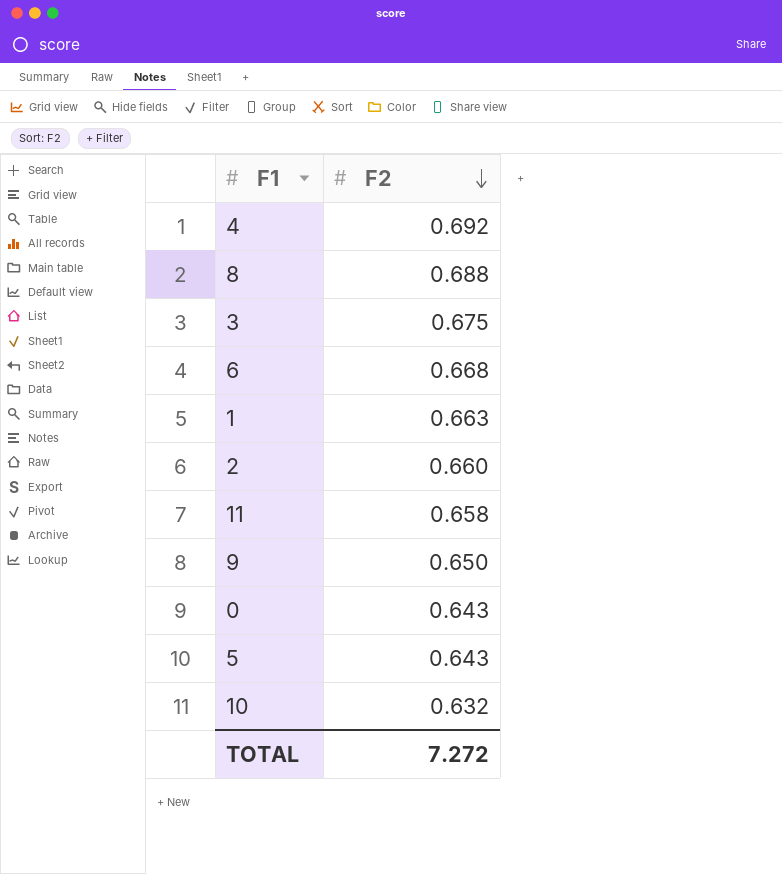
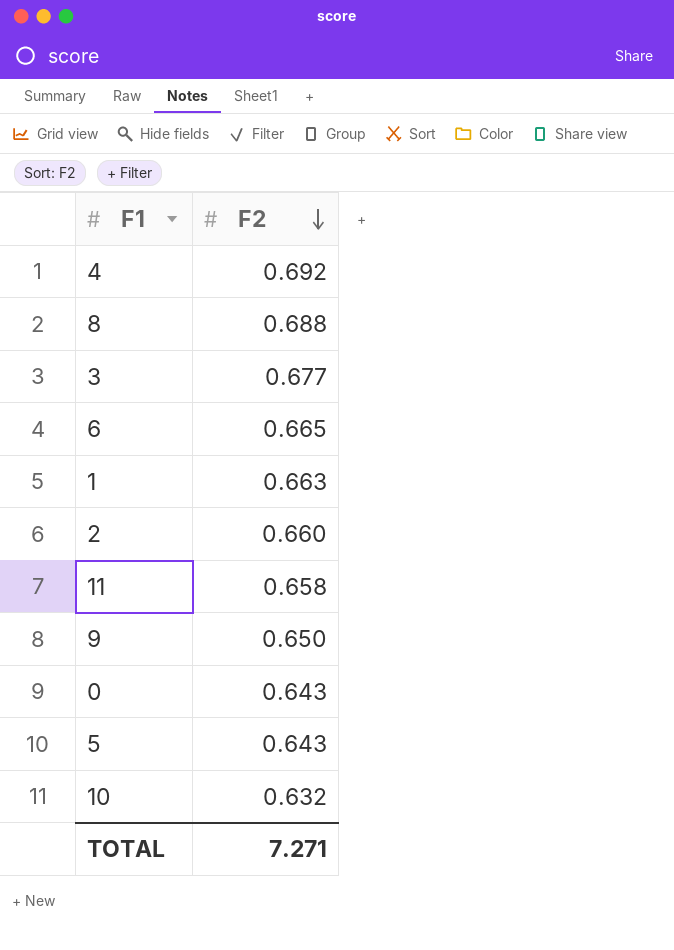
3 | F2: 0.675 -> 0.677
6 | F2: 0.668 -> 0.665
TOTAL | F2: 7.272 -> 7.271

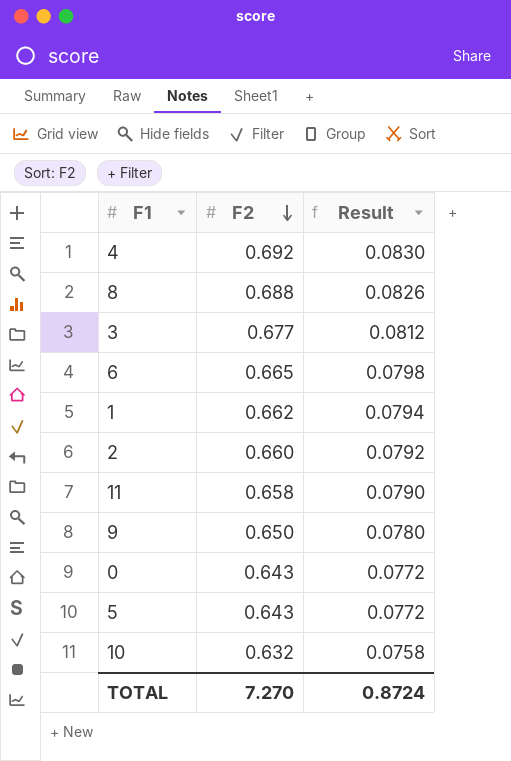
column Result | formula: none -> [F2] * 0.12
1 | F2: 0.663 -> 0.662
TOTAL | F2: 7.271 -> 7.270

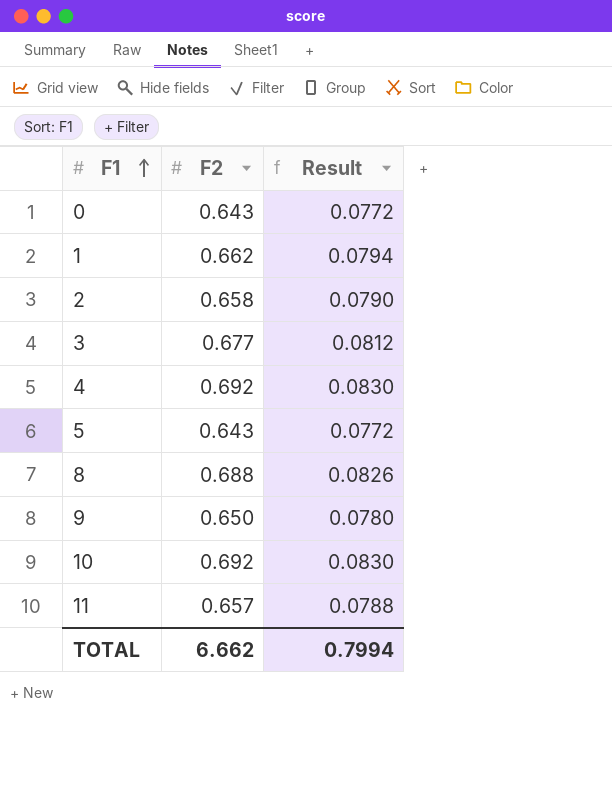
row order: F2 descending -> F1 ascending
row 6: 0.665 | 0.0798 -> none
2 | F2: 0.660 -> 0.658
2 | Result: 0.0792 -> 0.0790
10 | F2: 0.632 -> 0.692
10 | Result: 0.0758 -> 0.0830
11 | F2: 0.658 -> 0.657
11 | Result: 0.0790 -> 0.0788
TOTAL | F2: 7.270 -> 6.662
TOTAL | Result: 0.8724 -> 0.7994

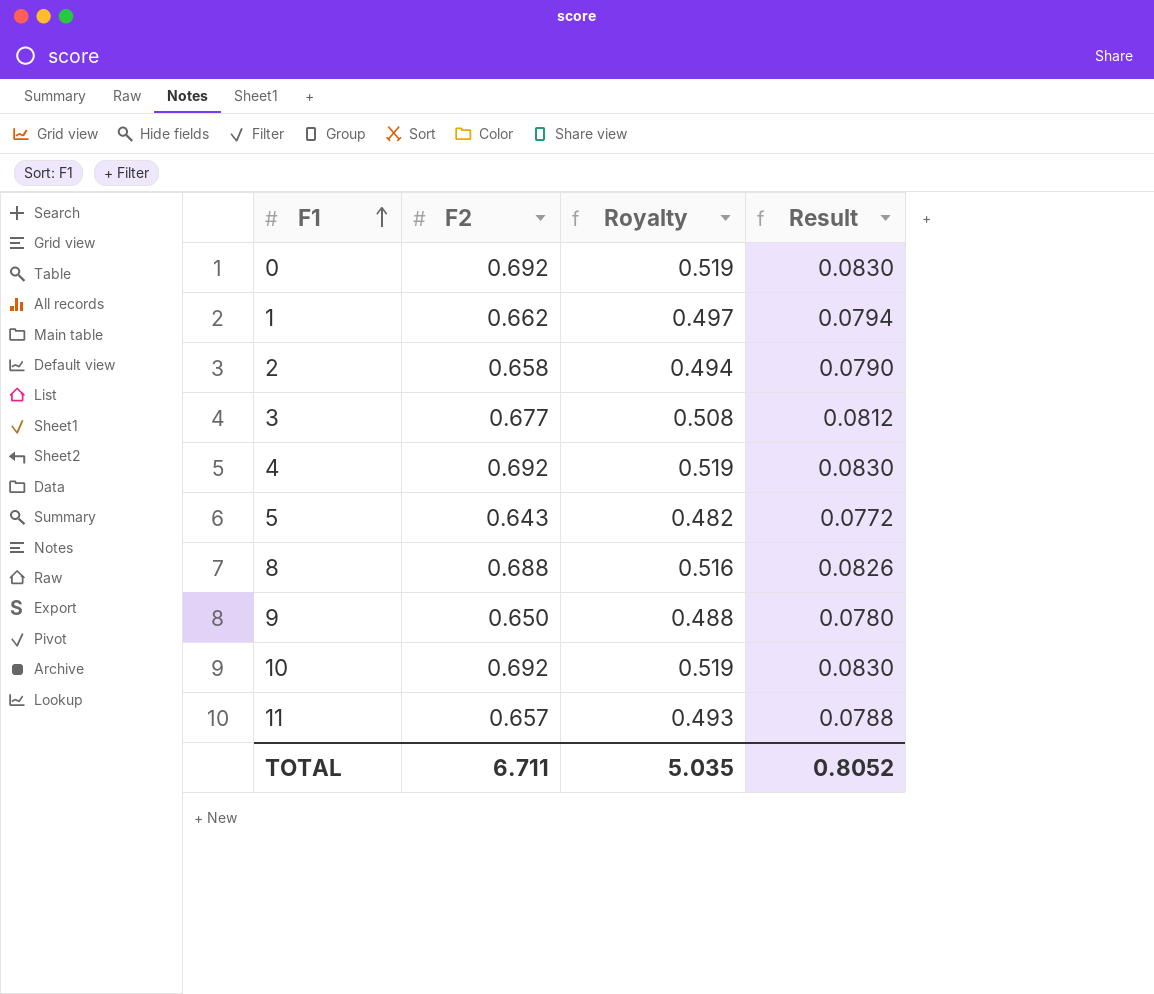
column Royalty | formula: none -> [F2] * 0.75
0 | F2: 0.643 -> 0.692
0 | Result: 0.0772 -> 0.0830
TOTAL | F2: 6.662 -> 6.711
TOTAL | Result: 0.7994 -> 0.8052

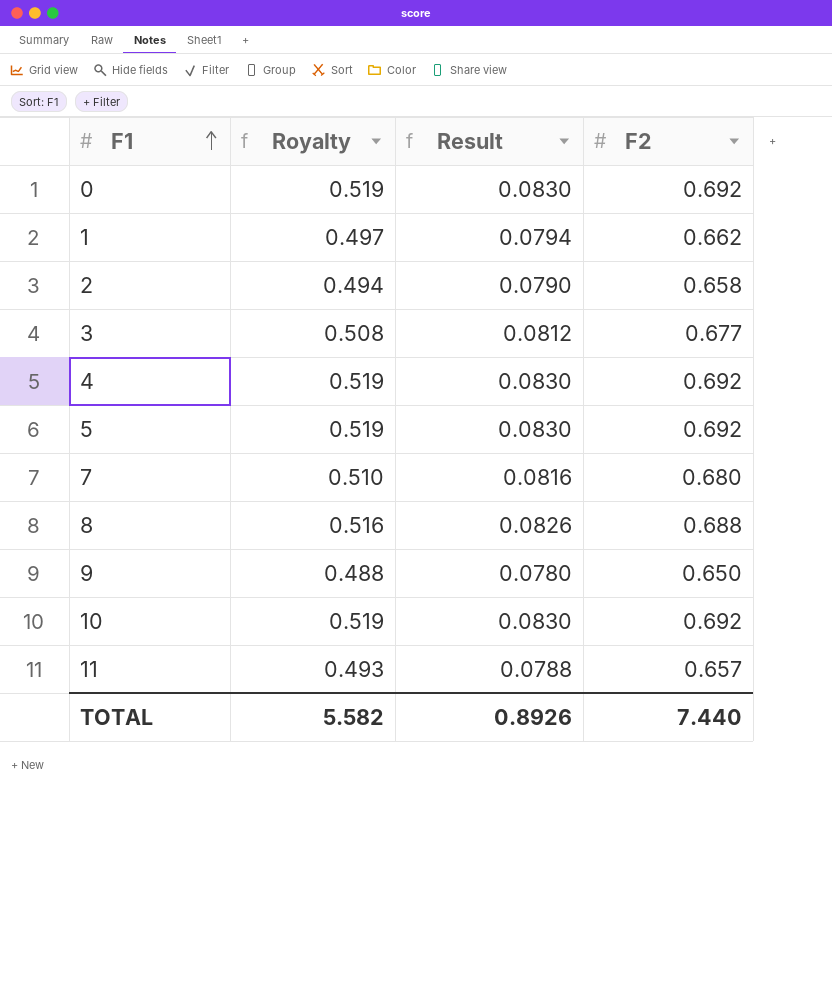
column F2 | position: 2 -> 4
5 | Royalty: 0.482 -> 0.519
5 | Result: 0.0772 -> 0.0830
5 | F2: 0.643 -> 0.692
row 7: none -> 0.510 | 0.0816 | 0.680
TOTAL | Royalty: 5.035 -> 5.582
TOTAL | Result: 0.8052 -> 0.8926
TOTAL | F2: 6.711 -> 7.440

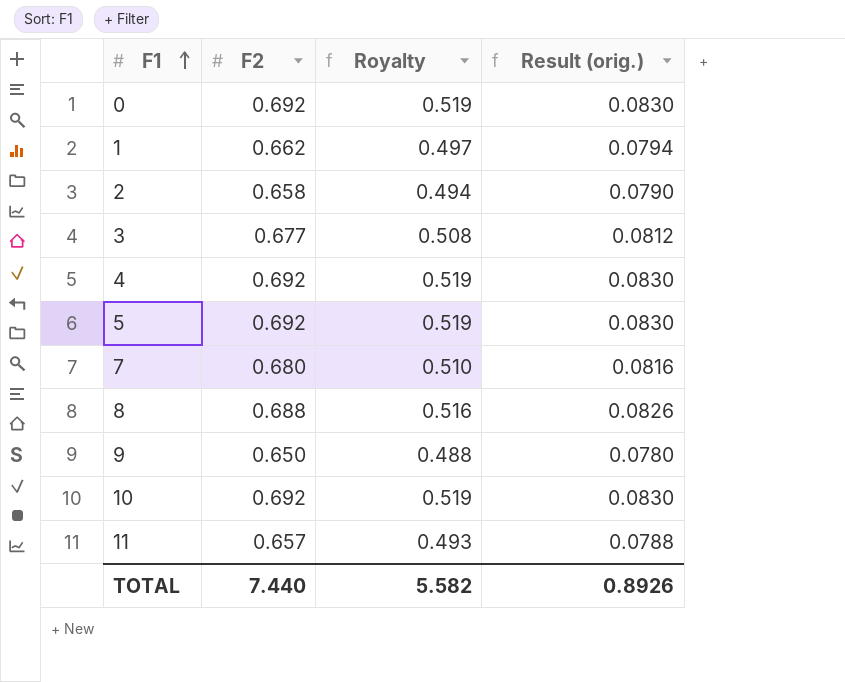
column F2 | position: 4 -> 2
column name: Result -> Result (orig.)

